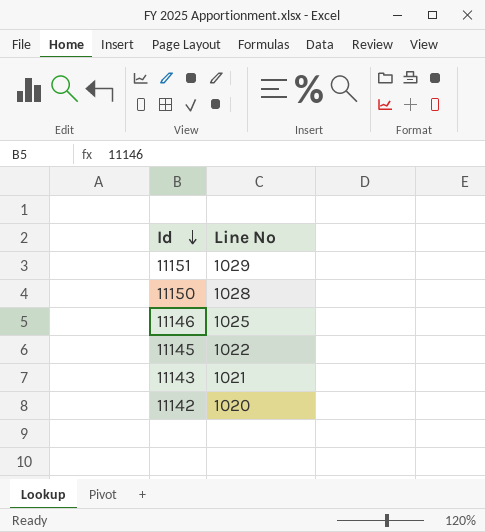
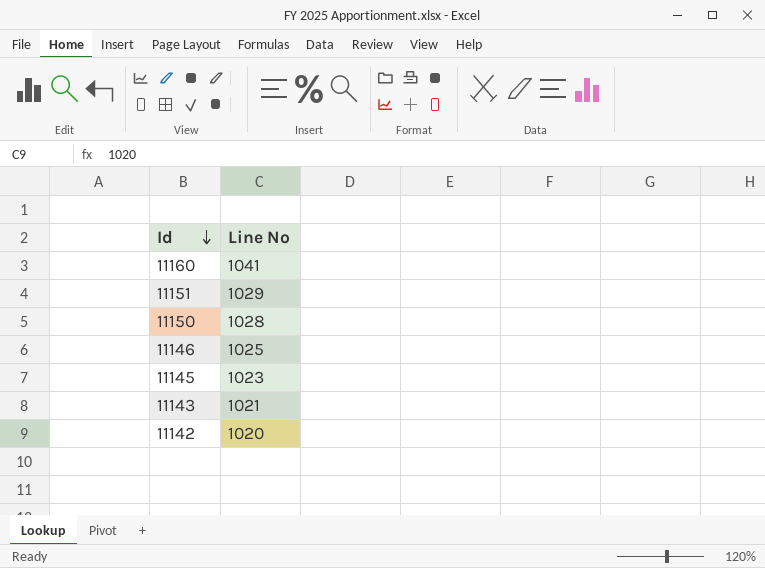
row 11160: none -> 1041
11145 | Line No: 1022 -> 1023

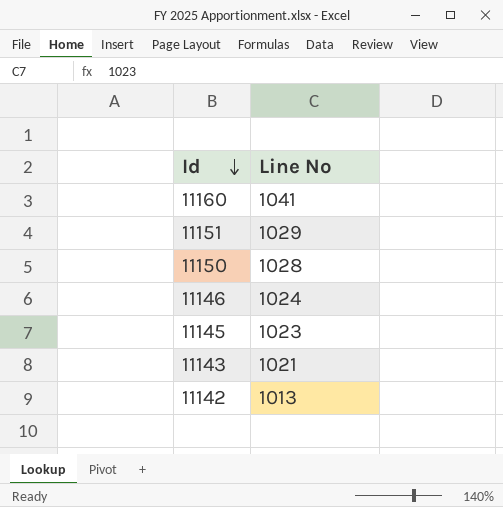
11146 | Line No: 1025 -> 1024
11142 | Line No: 1020 -> 1013

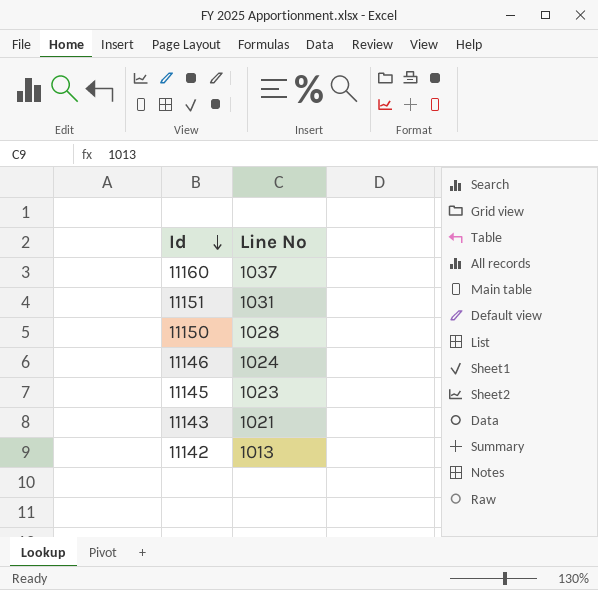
11160 | Line No: 1041 -> 1037
11151 | Line No: 1029 -> 1031

